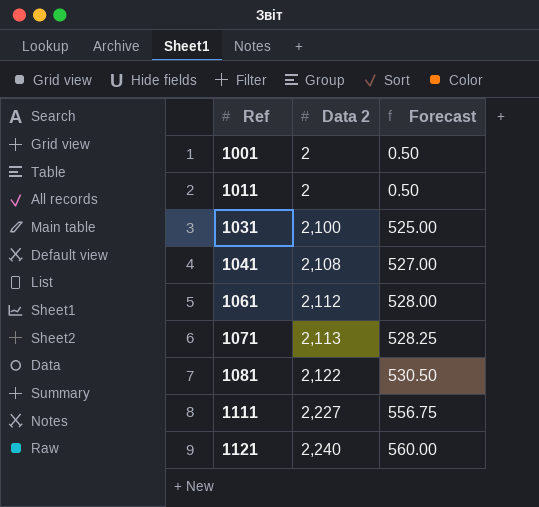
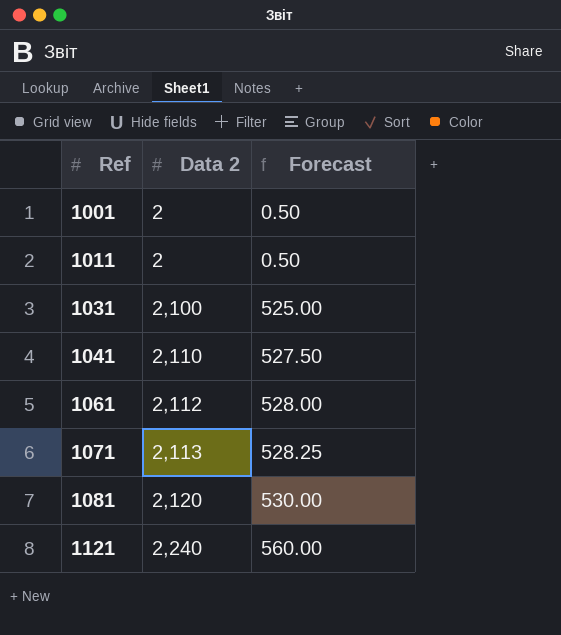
row 1111: 2,227 | 556.75 -> none
1041 | Data 2: 2,108 -> 2,110
1041 | Forecast: 527.00 -> 527.50
1081 | Data 2: 2,122 -> 2,120
1081 | Forecast: 530.50 -> 530.00

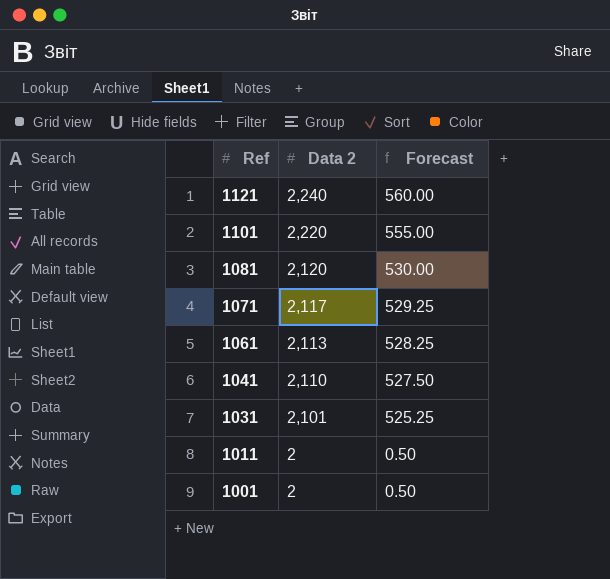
row order: Ref ascending -> Ref descending
row 1101: none -> 2,220 | 555.00
1071 | Data 2: 2,113 -> 2,117
1071 | Forecast: 528.25 -> 529.25
1061 | Data 2: 2,112 -> 2,113
1061 | Forecast: 528.00 -> 528.25
1031 | Data 2: 2,100 -> 2,101
1031 | Forecast: 525.00 -> 525.25

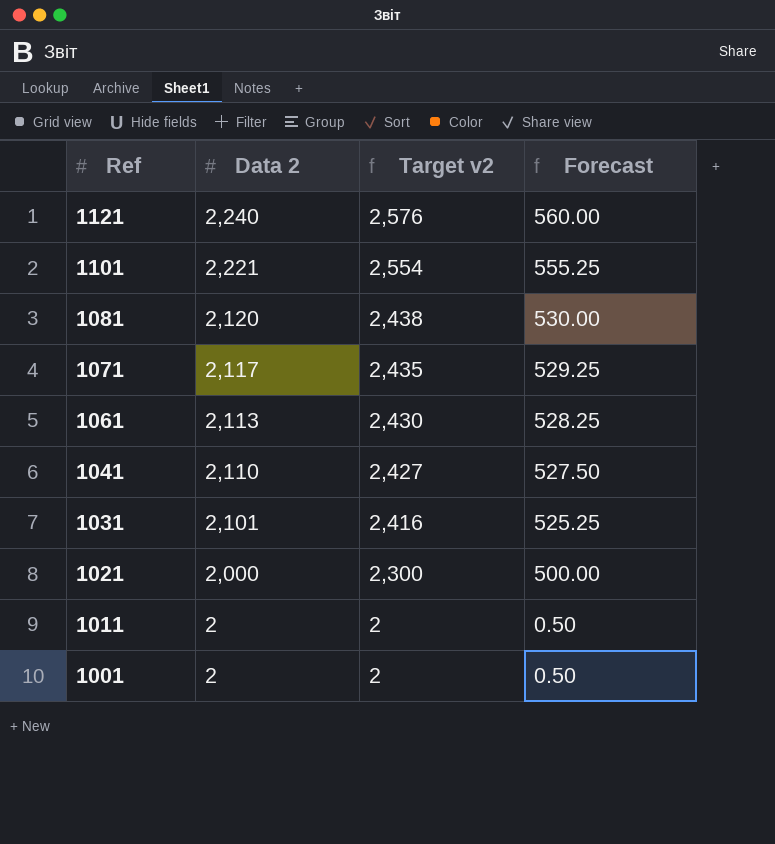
column Target v2 | formula: none -> [Data 2] * 1.15
1101 | Data 2: 2,220 -> 2,221
1101 | Forecast: 555.00 -> 555.25
row 1021: none -> 2,000 | 2,300 | 500.00

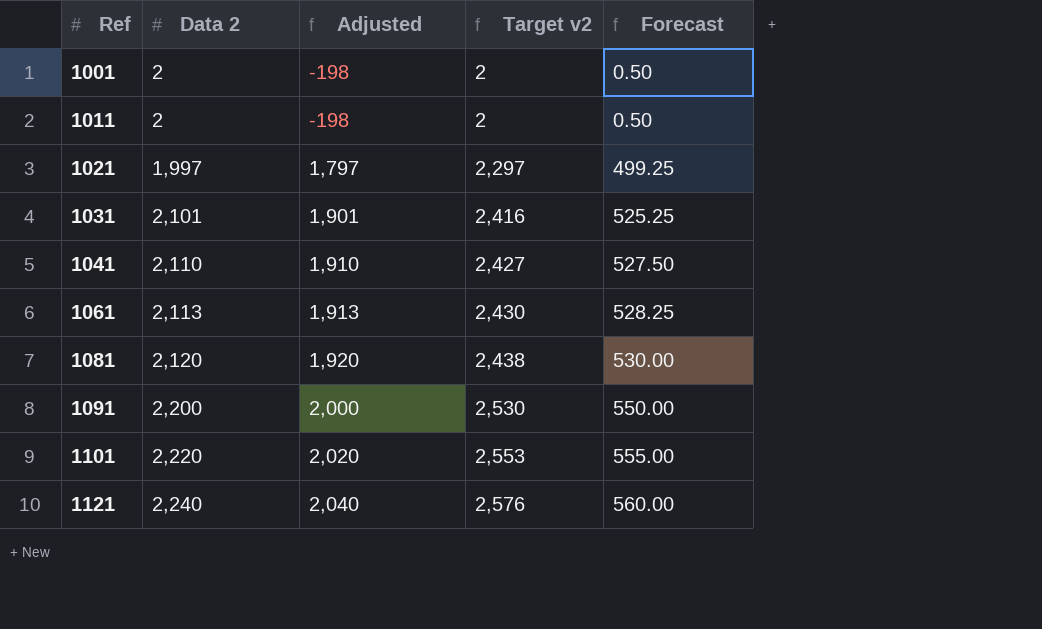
row order: Ref descending -> Ref ascending
column Adjusted | formula: none -> [Data 2] - 200
row 1071: 2,117 | 2,435 | 529.25 -> none
1021 | Data 2: 2,000 -> 1,997
1021 | Target v2: 2,300 -> 2,297
1021 | Forecast: 500.00 -> 499.25
row 1091: none -> 2,200 | 2,000 | 2,530 | 550.00
1101 | Data 2: 2,221 -> 2,220
1101 | Target v2: 2,554 -> 2,553
1101 | Forecast: 555.25 -> 555.00

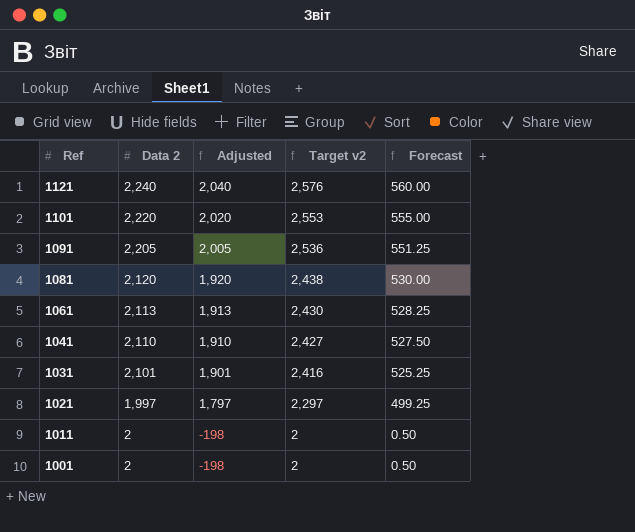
row order: Ref ascending -> Ref descending
1091 | Data 2: 2,200 -> 2,205
1091 | Adjusted: 2,000 -> 2,005
1091 | Target v2: 2,530 -> 2,536
1091 | Forecast: 550.00 -> 551.25

